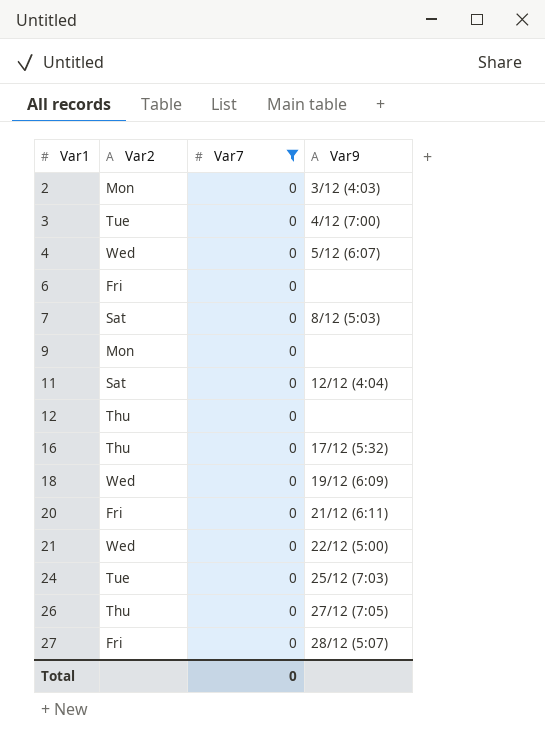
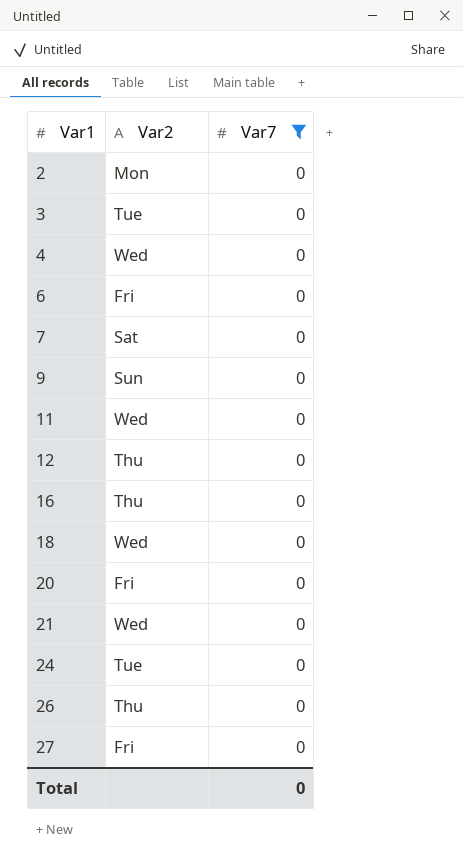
column Var9 | position: 4 -> none
9 | Var2: Mon -> Sun
11 | Var2: Sat -> Wed

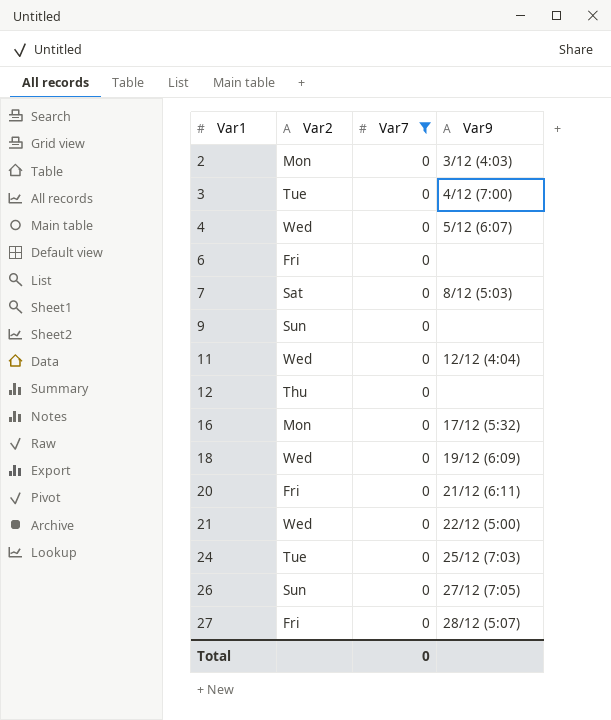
column Var9 | position: none -> 4
16 | Var2: Thu -> Mon
26 | Var2: Thu -> Sun

